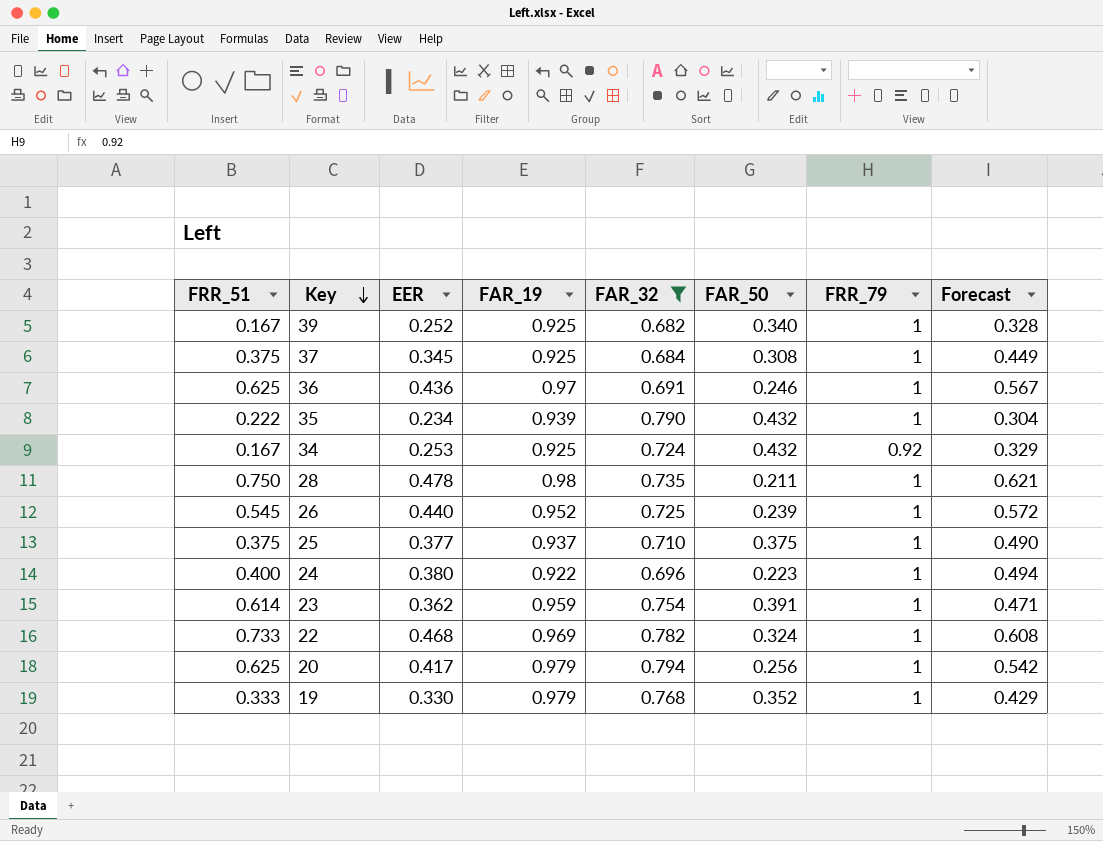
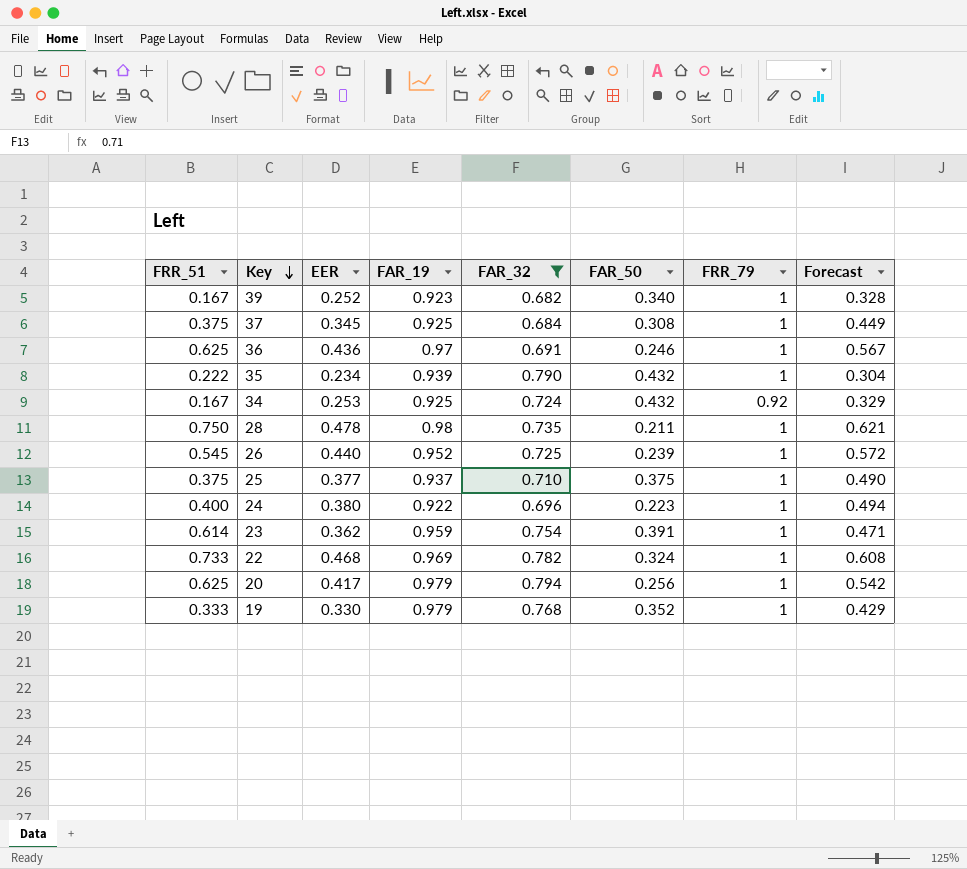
39 | FAR_19: 0.925 -> 0.923

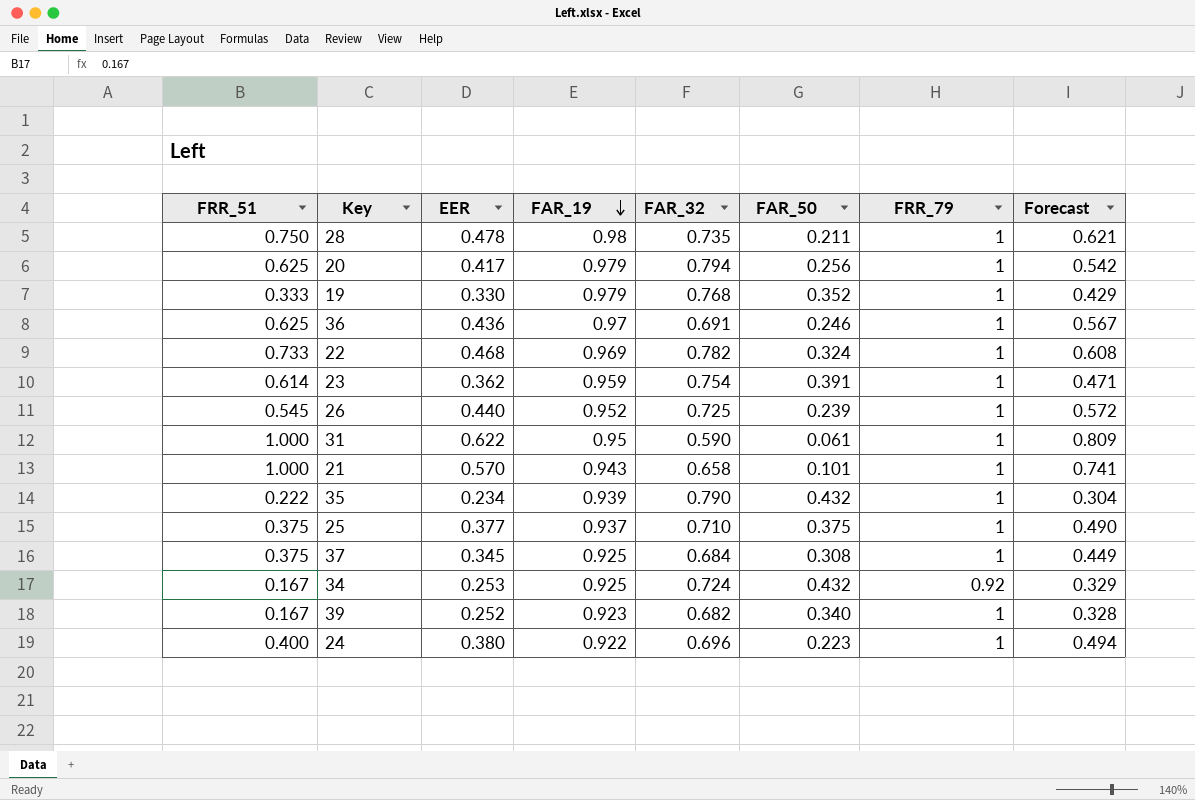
filter: FAR_32 >= 0.682 -> none
row order: Key descending -> FAR_19 descending

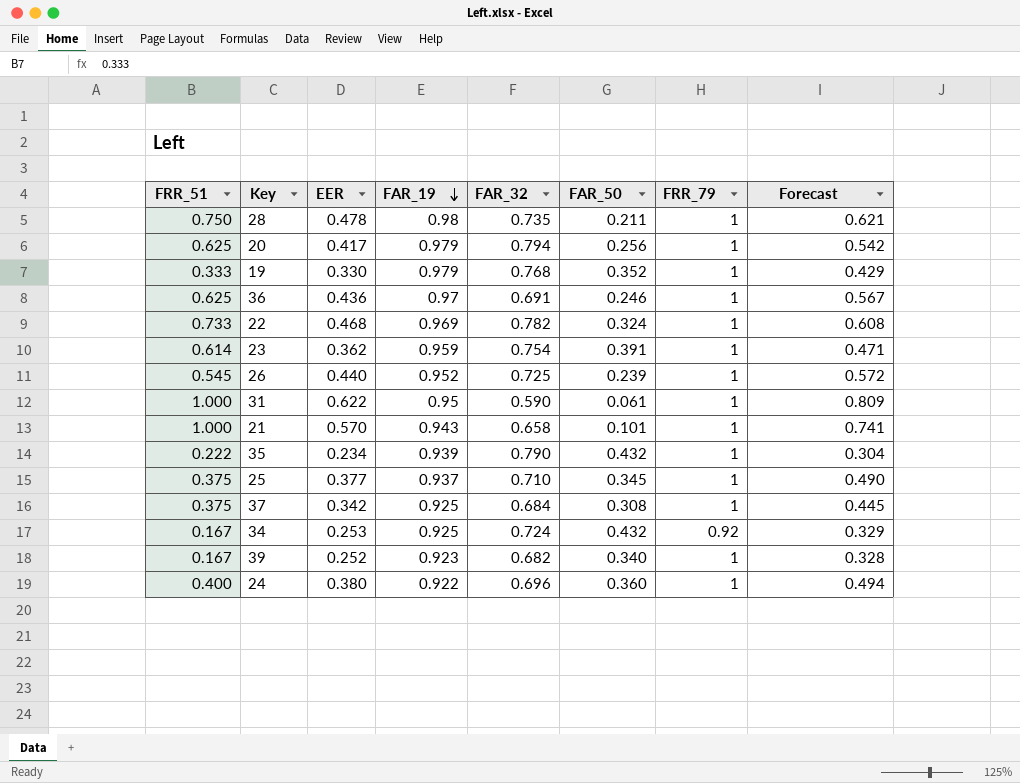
25 | FAR_50: 0.375 -> 0.345
37 | EER: 0.345 -> 0.342
37 | Forecast: 0.449 -> 0.445
24 | FAR_50: 0.223 -> 0.360

